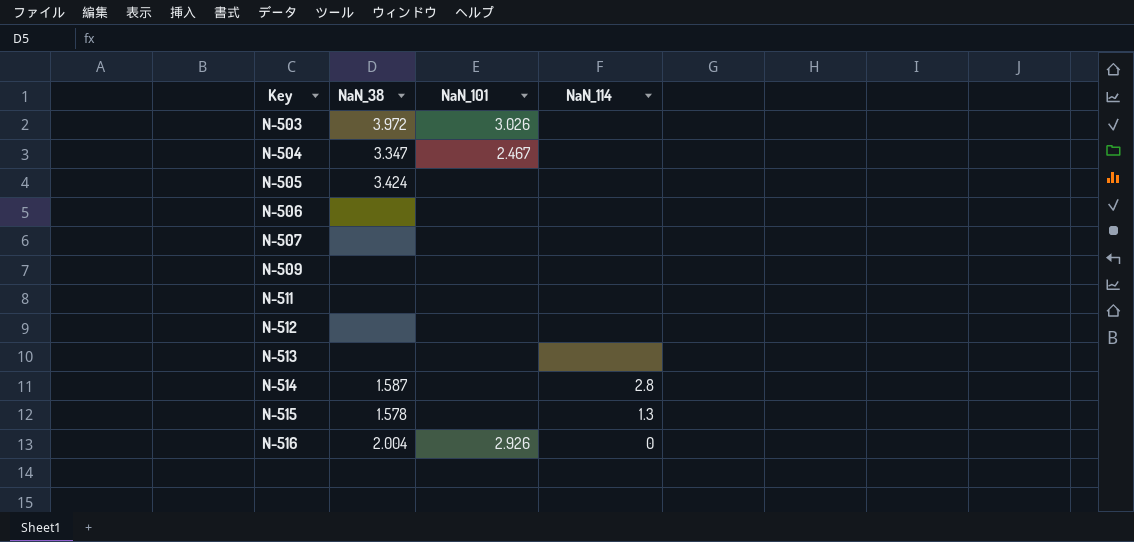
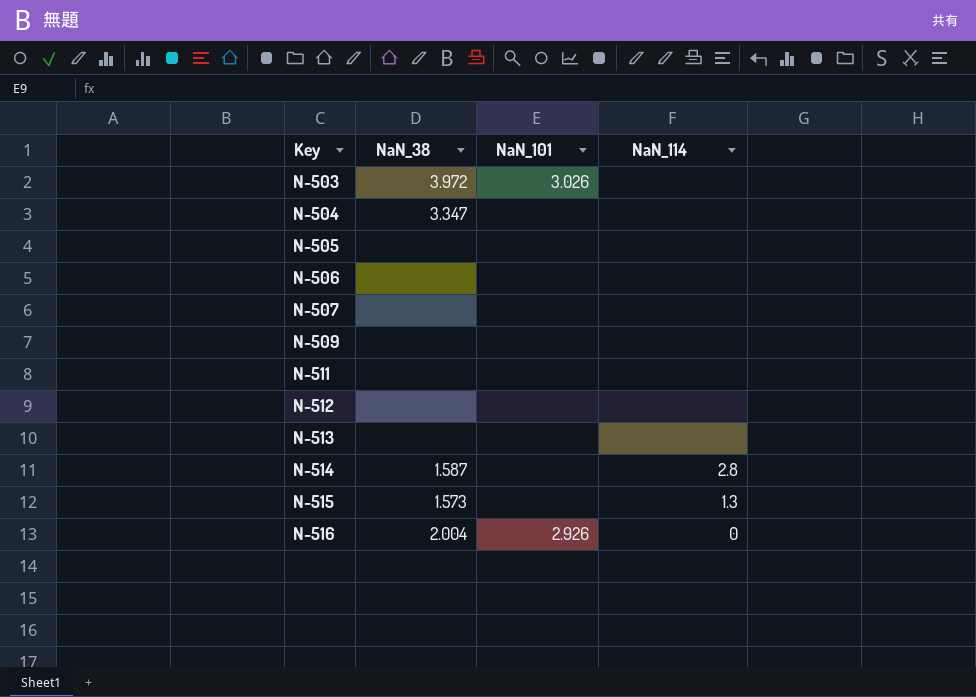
N-504 | NaN_101: 2.467 -> none
N-505 | NaN_38: 3.424 -> none
N-515 | NaN_38: 1.578 -> 1.573

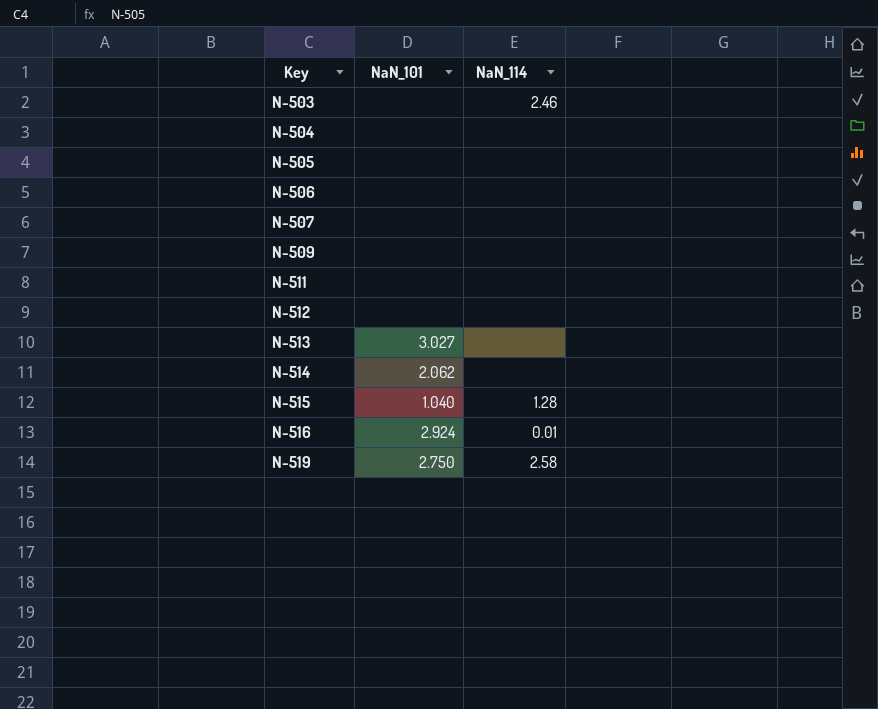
column NaN_38 | position: 2 -> none
N-503 | NaN_101: 3.026 -> none
N-503 | NaN_114: none -> 2.46
N-513 | NaN_101: none -> 3.027
N-514 | NaN_101: none -> 2.062
N-514 | NaN_114: 2.8 -> none
N-515 | NaN_101: none -> 1.040
N-515 | NaN_114: 1.3 -> 1.28
N-516 | NaN_101: 2.926 -> 2.924
N-516 | NaN_114: 0 -> 0.01
row N-519: none -> 2.750 | 2.58

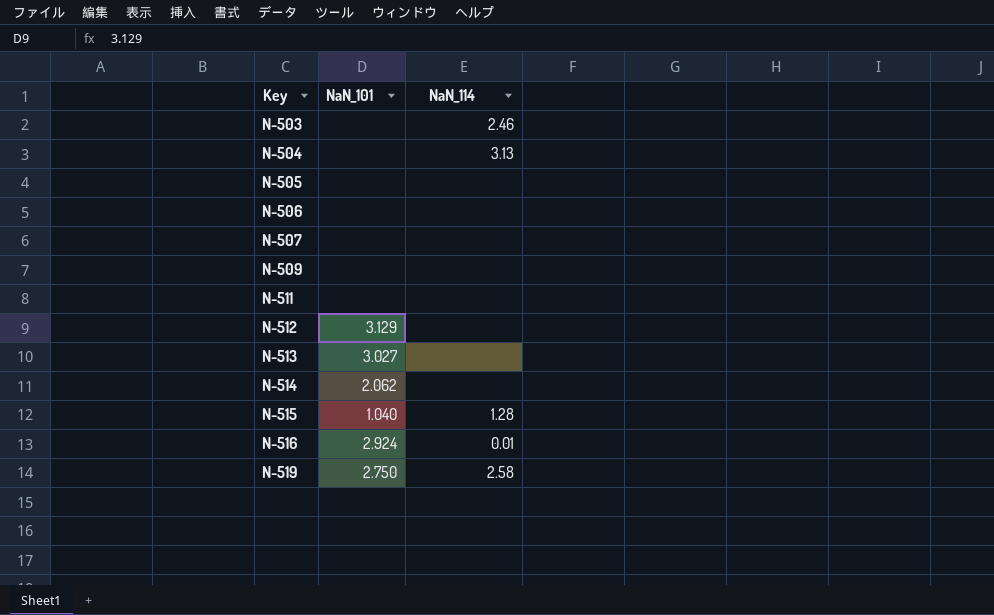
N-504 | NaN_114: none -> 3.13
N-512 | NaN_101: none -> 3.129

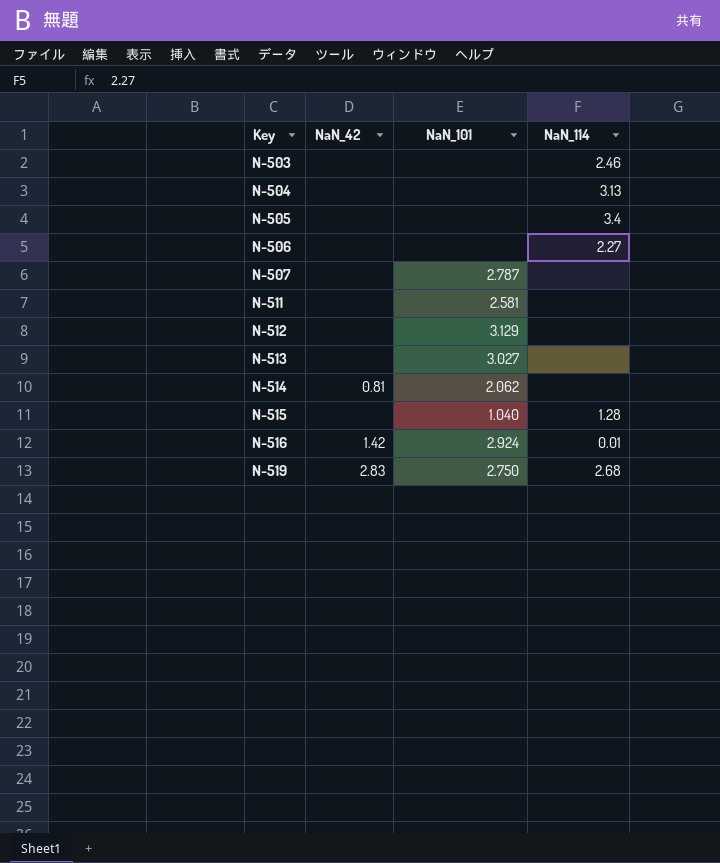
column NaN_42 | position: none -> 2
row N-509: none | none -> none
N-505 | NaN_114: none -> 3.4
N-506 | NaN_114: none -> 2.27
N-507 | NaN_101: none -> 2.787
N-511 | NaN_101: none -> 2.581
N-519 | NaN_114: 2.58 -> 2.68

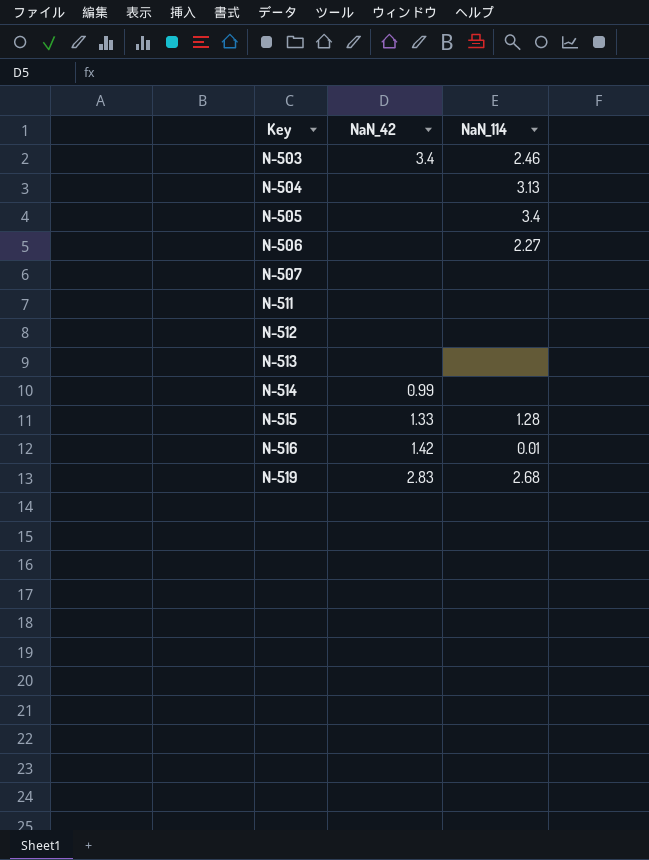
column NaN_101 | position: 3 -> none
N-503 | NaN_42: none -> 3.4
N-514 | NaN_42: 0.81 -> 0.99
N-515 | NaN_42: none -> 1.33

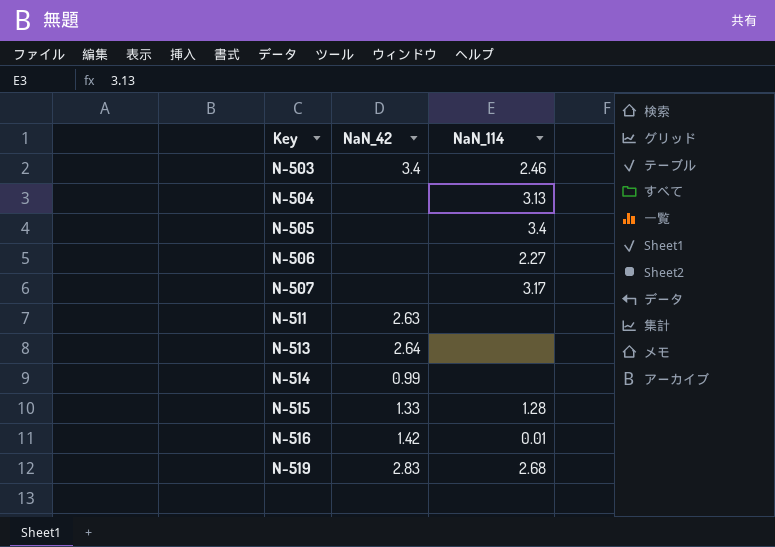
row N-512: none | none -> none
N-507 | NaN_114: none -> 3.17
N-511 | NaN_42: none -> 2.63
N-513 | NaN_42: none -> 2.64

